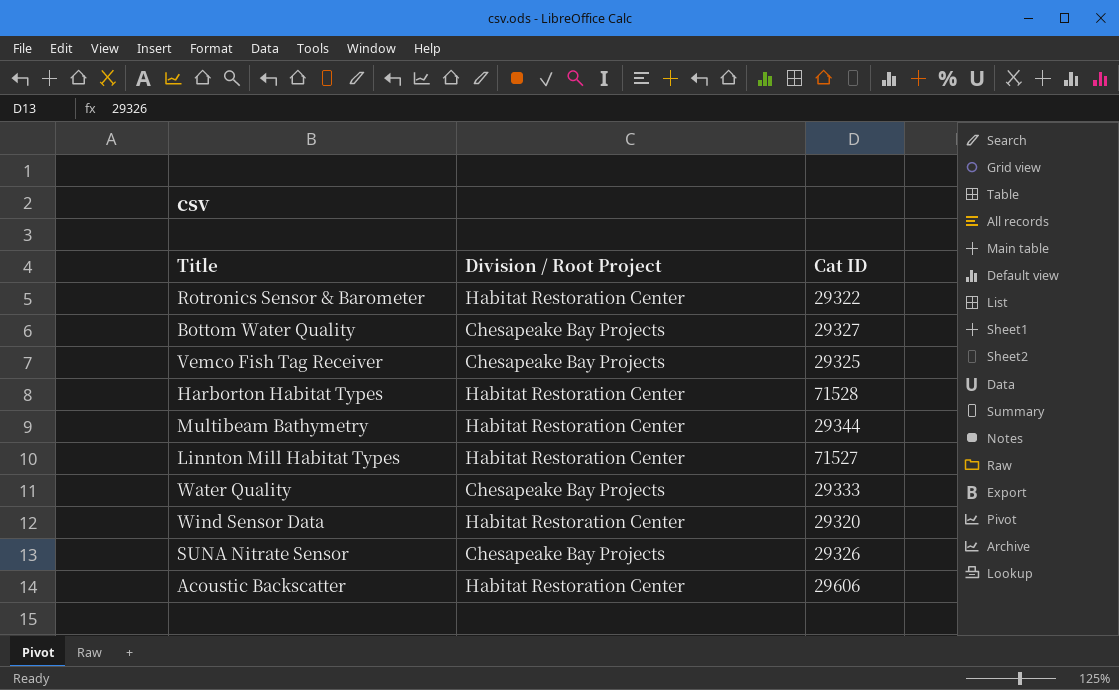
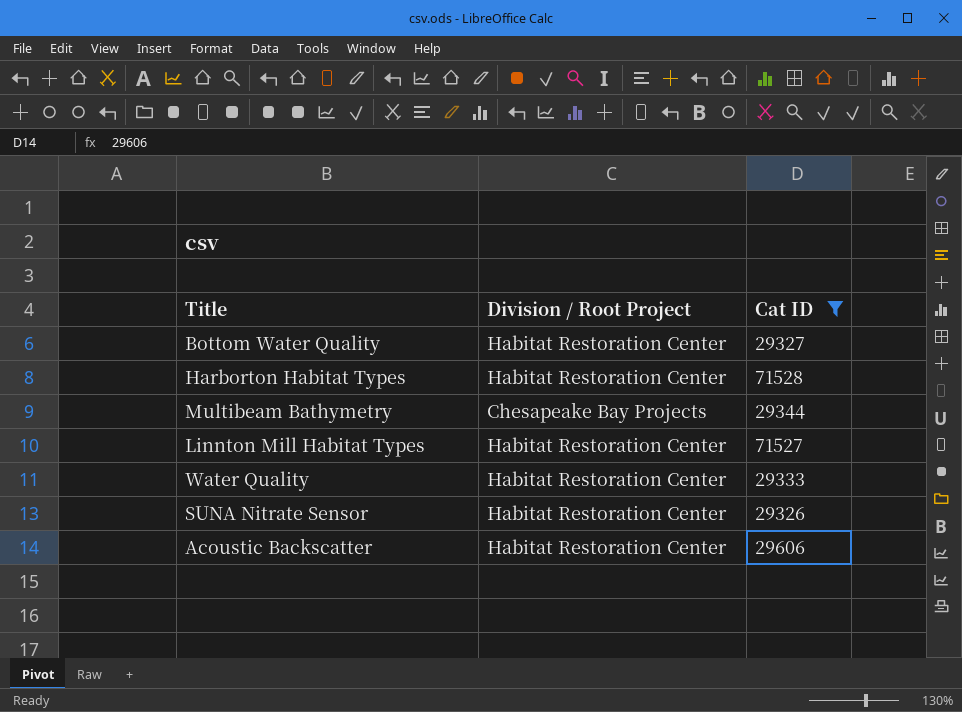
filter: none -> Cat ID >= 29326
Bottom Water Quality | Division / Root Project: Chesapeake Bay Projects -> Habitat Restoration Center
Multibeam Bathymetry | Division / Root Project: Habitat Restoration Center -> Chesapeake Bay Projects
Water Quality | Division / Root Project: Chesapeake Bay Projects -> Habitat Restoration Center
SUNA Nitrate Sensor | Division / Root Project: Chesapeake Bay Projects -> Habitat Restoration Center

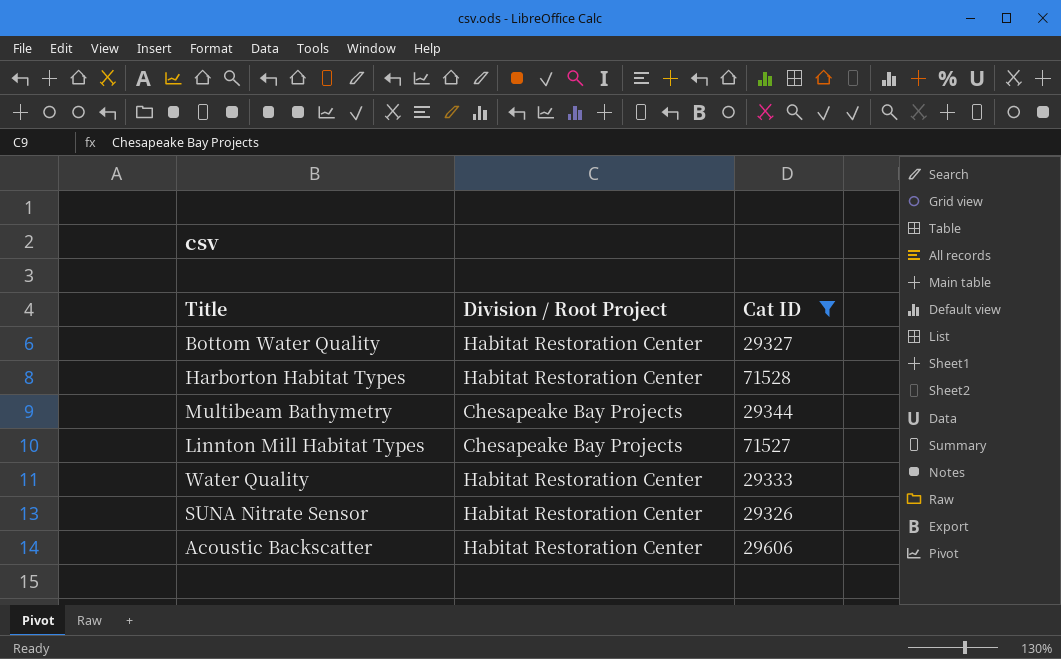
Linnton Mill Habitat Types | Division / Root Project: Habitat Restoration Center -> Chesapeake Bay Projects

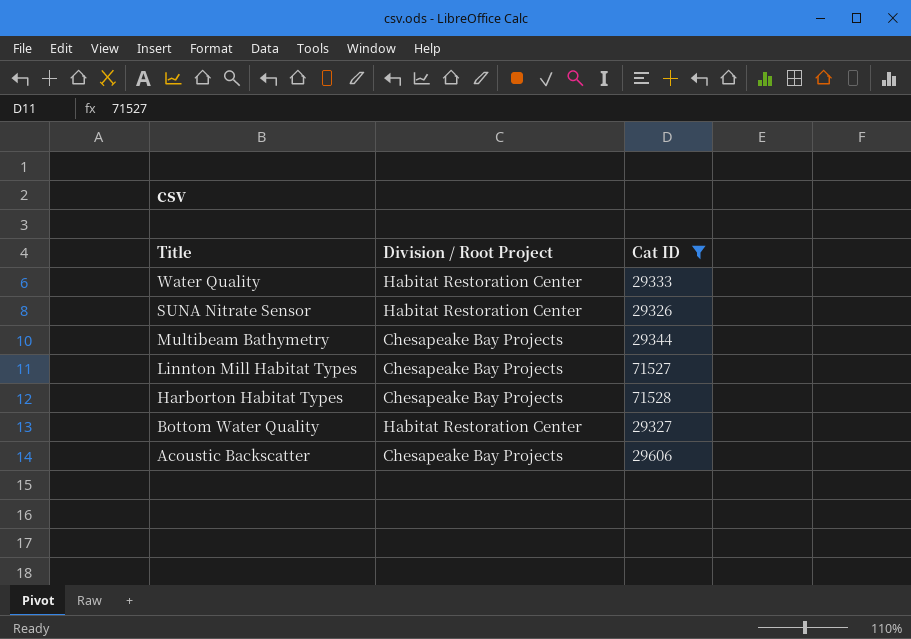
row order: none -> Title descending
Harborton Habitat Types | Division / Root Project: Habitat Restoration Center -> Chesapeake Bay Projects
Acoustic Backscatter | Division / Root Project: Habitat Restoration Center -> Chesapeake Bay Projects

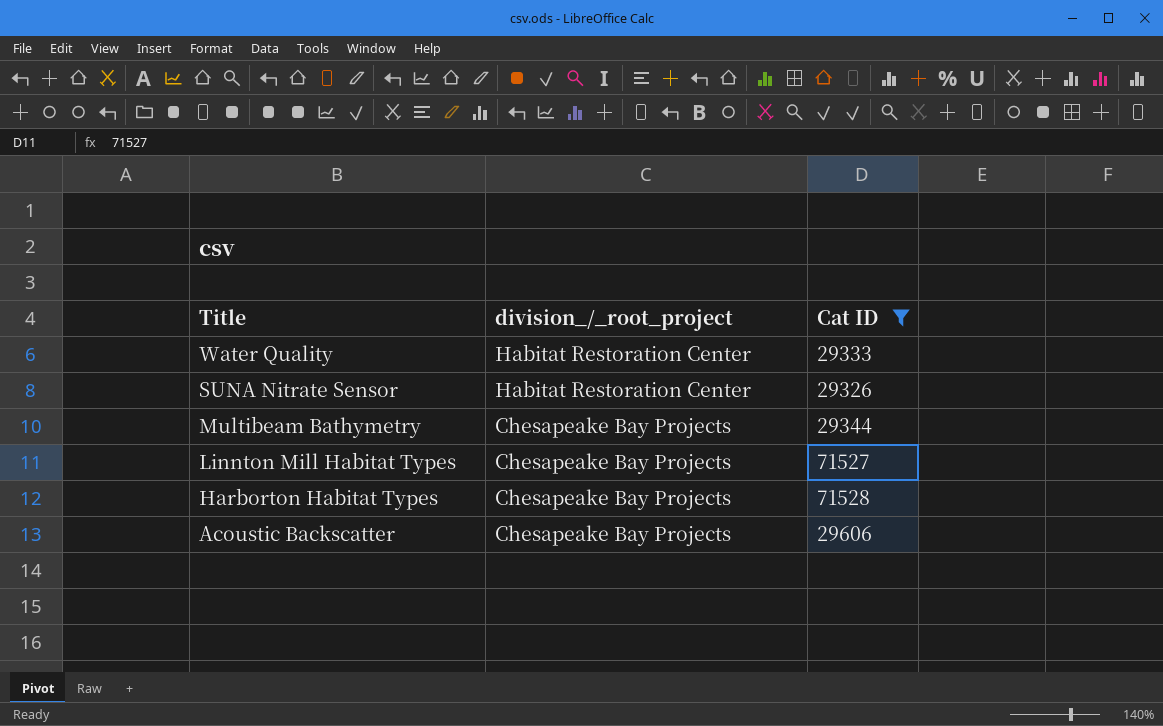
column name: Division / Root Project -> division_/_root_project
row Bottom Water Quality: Habitat Restoration Center | 29327 -> none

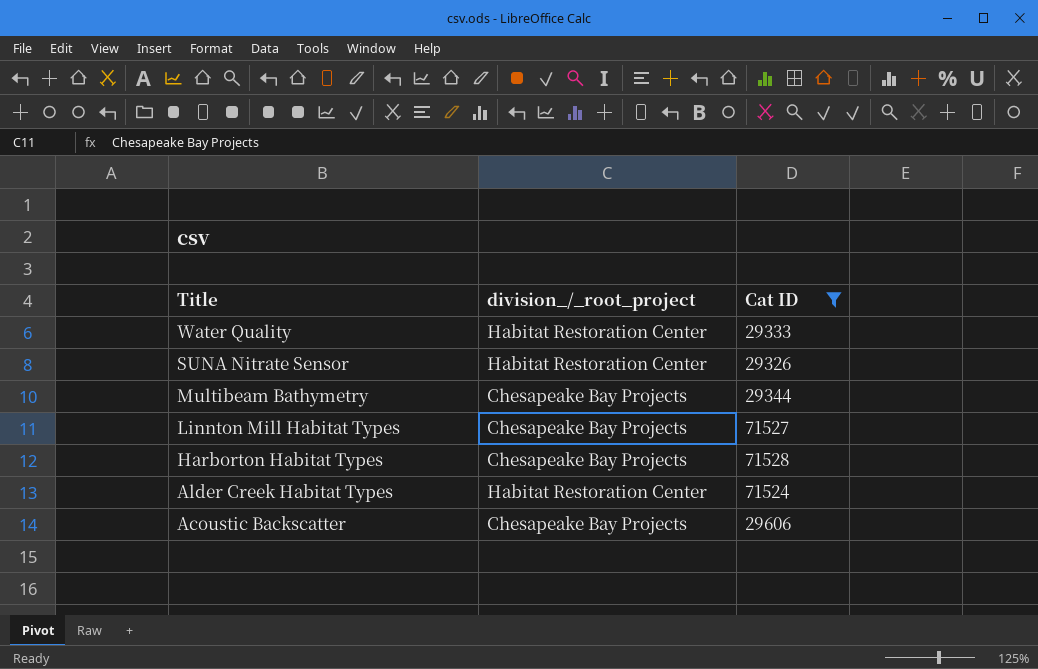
row Alder Creek Habitat Types: none -> Habitat Restoration Center | 71524

